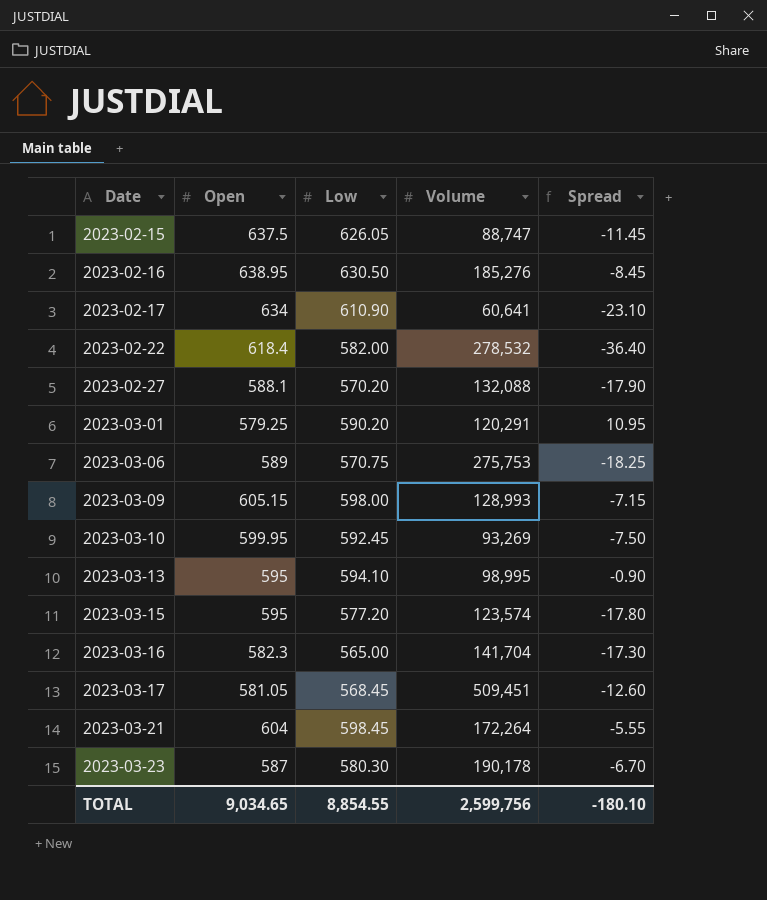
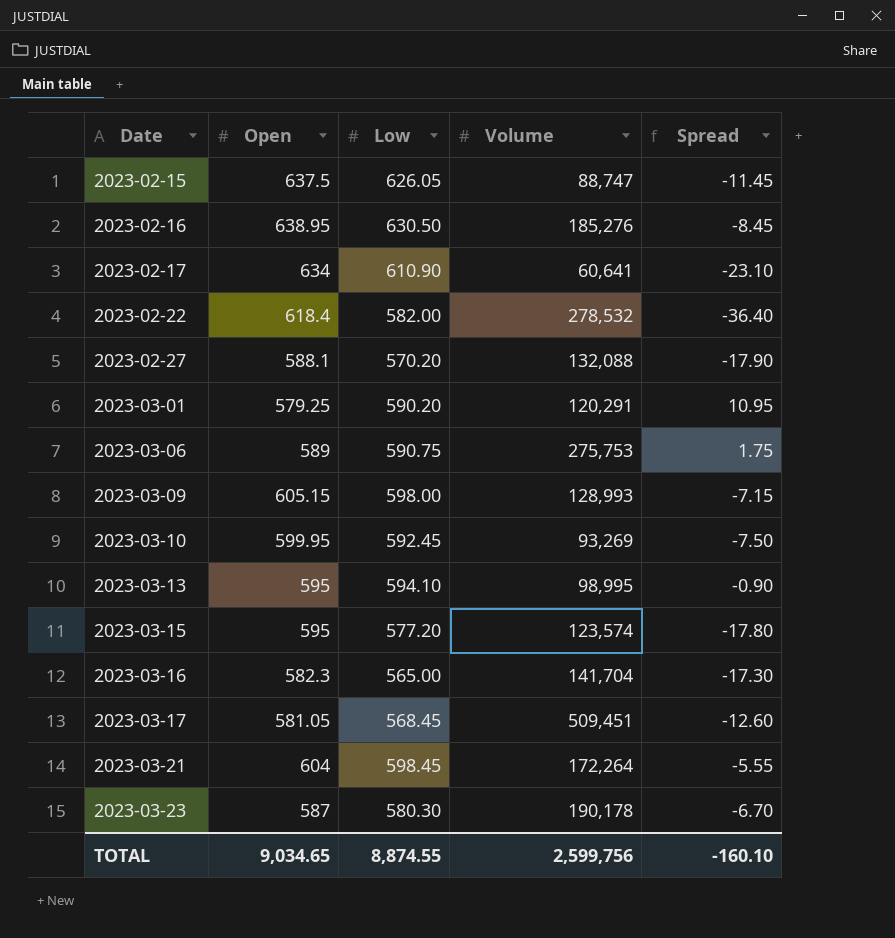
2023-03-06 | Low: 570.75 -> 590.75
2023-03-06 | Spread: -18.25 -> 1.75
TOTAL | Low: 8,854.55 -> 8,874.55
TOTAL | Spread: -180.10 -> -160.10

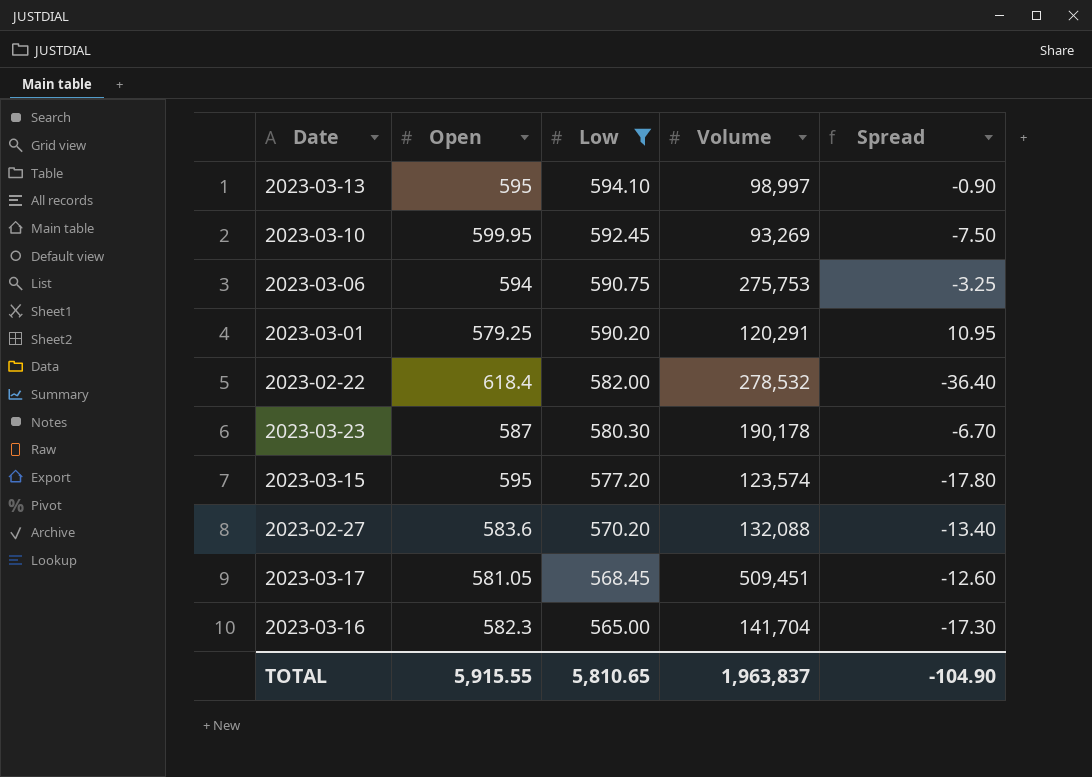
filter: none -> Low <= 594.10
row order: Date ascending -> Low descending
2023-03-13 | Volume: 98,995 -> 98,997
2023-03-06 | Open: 589 -> 594
2023-03-06 | Spread: 1.75 -> -3.25
2023-02-27 | Open: 588.1 -> 583.6
2023-02-27 | Spread: -17.90 -> -13.40
TOTAL | Open: 9,034.65 -> 5,915.55
TOTAL | Low: 8,874.55 -> 5,810.65
TOTAL | Volume: 2,599,756 -> 1,963,837
TOTAL | Spread: -160.10 -> -104.90

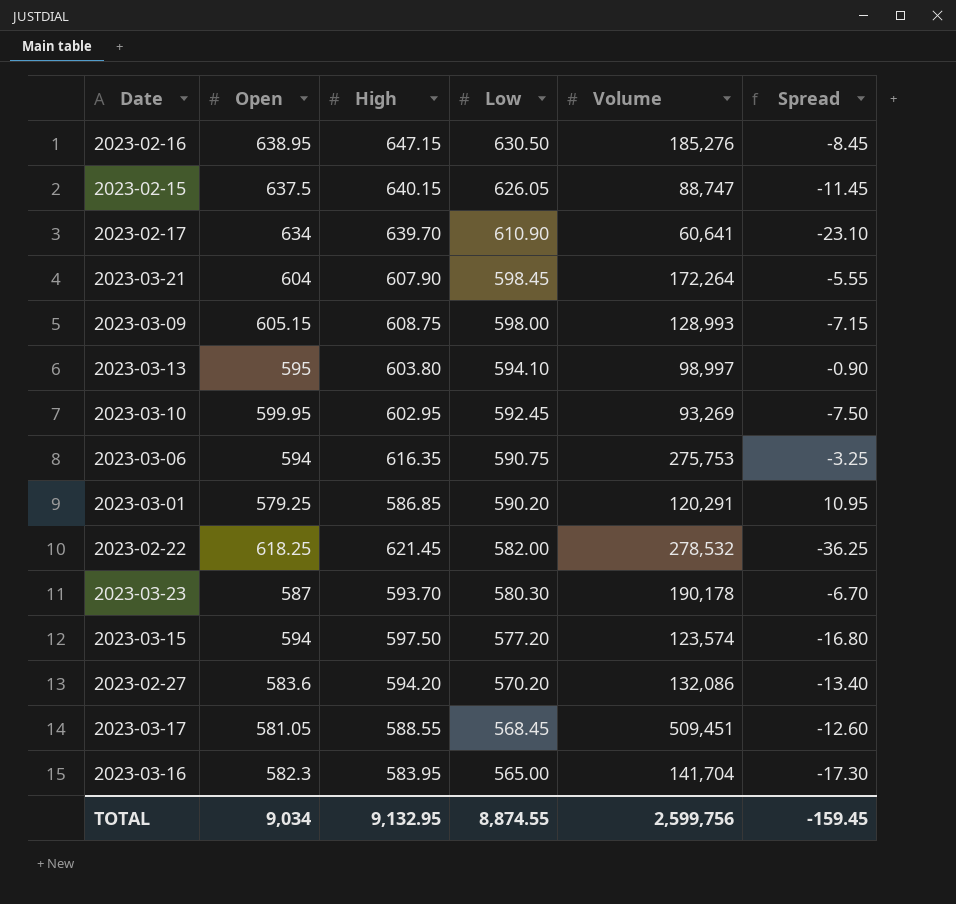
filter: Low <= 594.10 -> none
column High | position: none -> 3
2023-02-22 | Open: 618.4 -> 618.25
2023-02-22 | Spread: -36.40 -> -36.25
2023-03-15 | Open: 595 -> 594
2023-03-15 | Spread: -17.80 -> -16.80
2023-02-27 | Volume: 132,088 -> 132,086
TOTAL | Open: 5,915.55 -> 9,034
TOTAL | Low: 5,810.65 -> 8,874.55
TOTAL | Volume: 1,963,837 -> 2,599,756
TOTAL | Spread: -104.90 -> -159.45

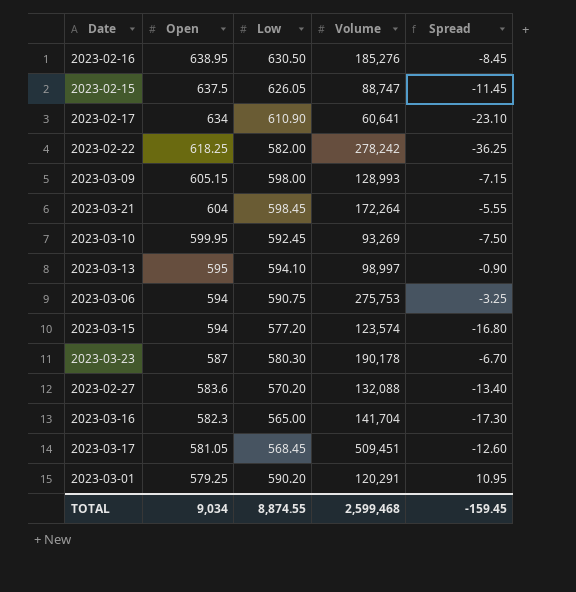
row order: Low descending -> Open descending
column High | position: 3 -> none
2023-02-22 | Volume: 278,532 -> 278,242
2023-02-27 | Volume: 132,086 -> 132,088
TOTAL | Volume: 2,599,756 -> 2,599,468

